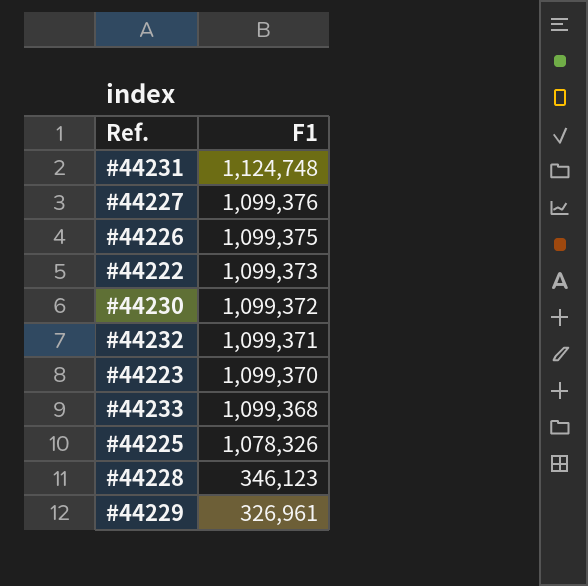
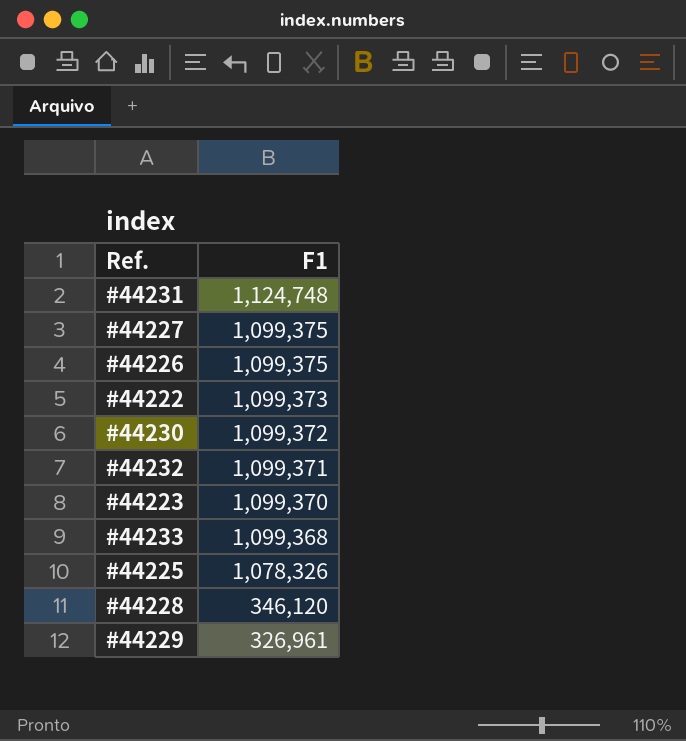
#44227 | F1: 1,099,376 -> 1,099,375
#44228 | F1: 346,123 -> 346,120

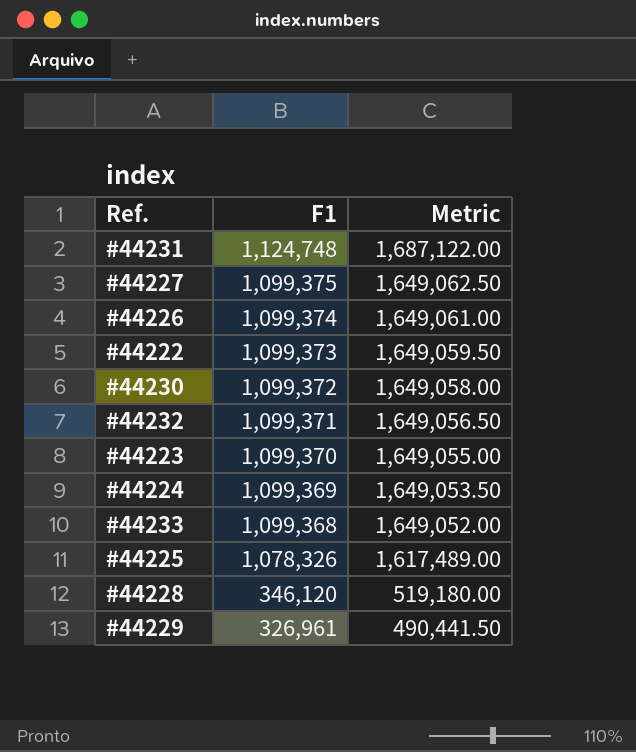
column Metric | formula: none -> [F1] * 1.5
#44226 | F1: 1,099,375 -> 1,099,374
row #44224: none -> 1,099,369 | 1,649,053.50

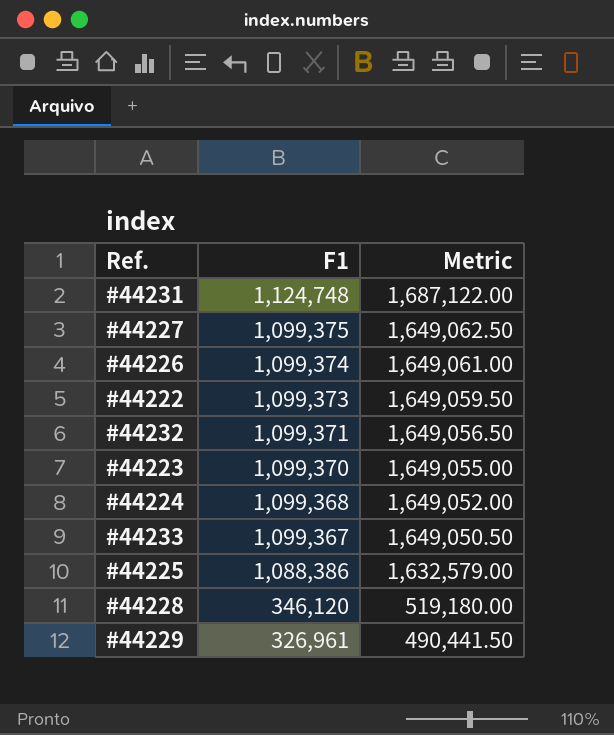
row #44230: 1,099,372 | 1,649,058.00 -> none
#44224 | F1: 1,099,369 -> 1,099,368
#44224 | Metric: 1,649,053.50 -> 1,649,052.00
#44233 | F1: 1,099,368 -> 1,099,367
#44233 | Metric: 1,649,052.00 -> 1,649,050.50
#44225 | F1: 1,078,326 -> 1,088,386
#44225 | Metric: 1,617,489.00 -> 1,632,579.00

